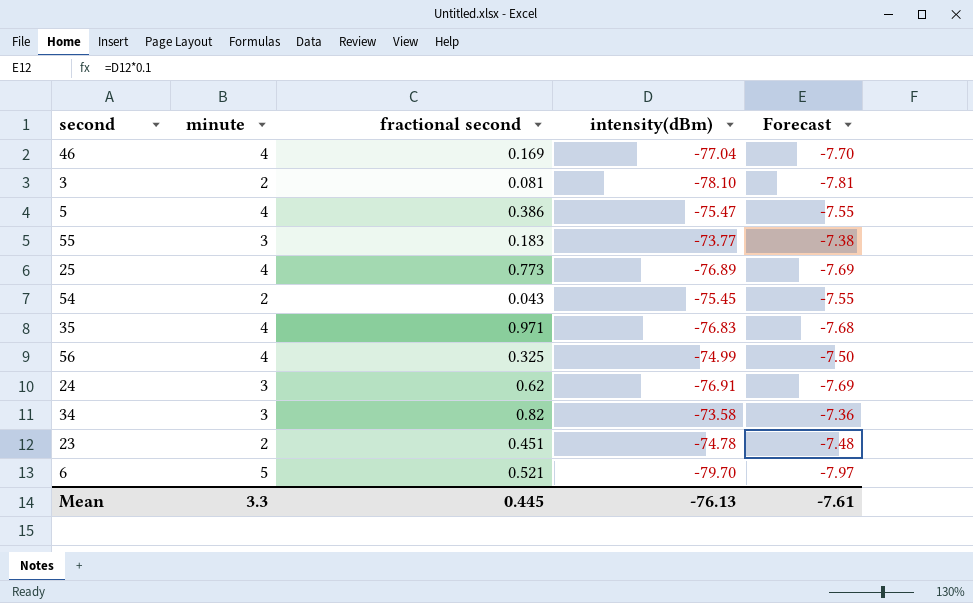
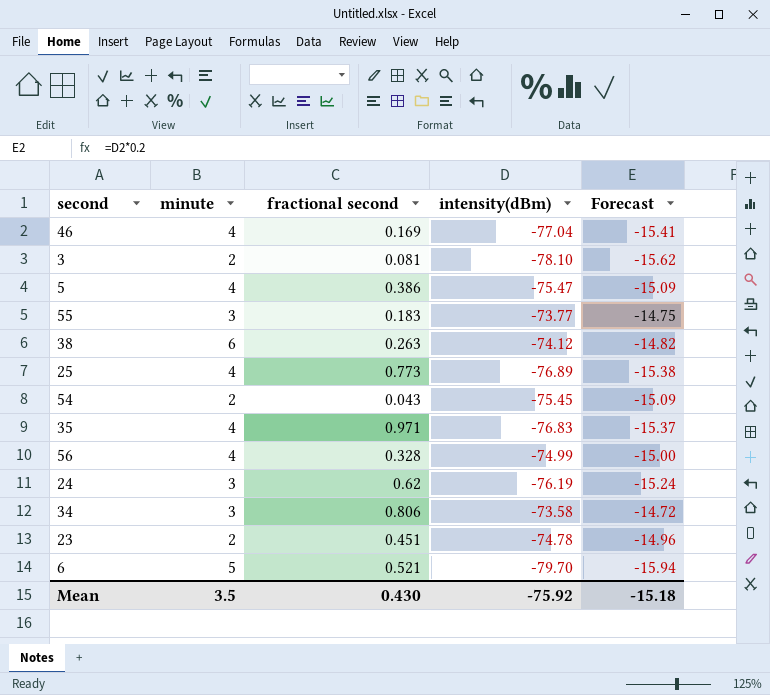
column Forecast | formula: [intensity(dBm)] * 0.1 -> [intensity(dBm)] * 0.2
row 38: none -> 6 | 0.263 | -74.12 | -14.82
56 | fractional second: 0.325 -> 0.328
24 | intensity(dBm): -76.91 -> -76.19
34 | fractional second: 0.82 -> 0.806
Mean | minute: 3.3 -> 3.5
Mean | fractional second: 0.445 -> 0.430
Mean | intensity(dBm): -76.13 -> -75.92
Mean | Forecast: -7.61 -> -15.18

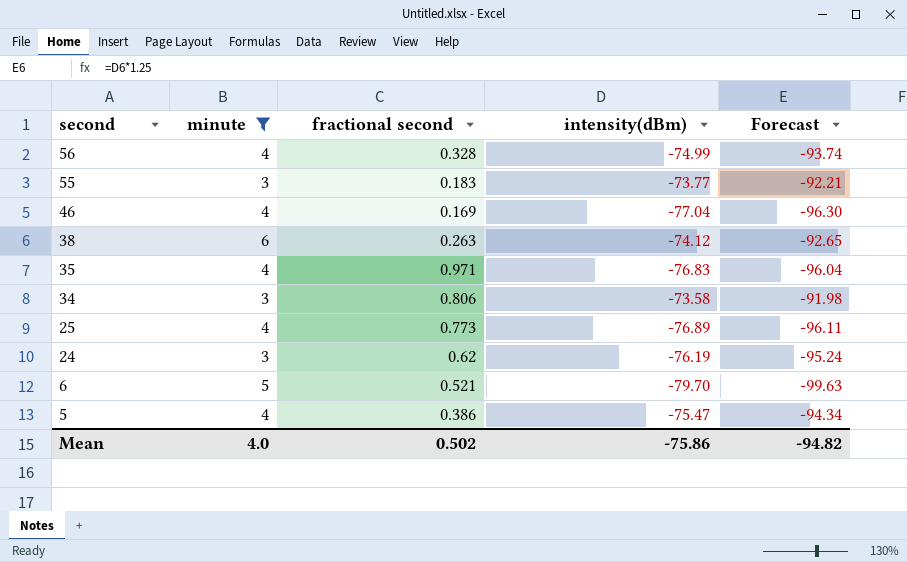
filter: none -> minute != 2
row order: none -> second descending
column Forecast | formula: [intensity(dBm)] * 0.2 -> [intensity(dBm)] * 1.25
Mean | minute: 3.5 -> 4.0
Mean | fractional second: 0.430 -> 0.502
Mean | intensity(dBm): -75.92 -> -75.86
Mean | Forecast: -15.18 -> -94.82

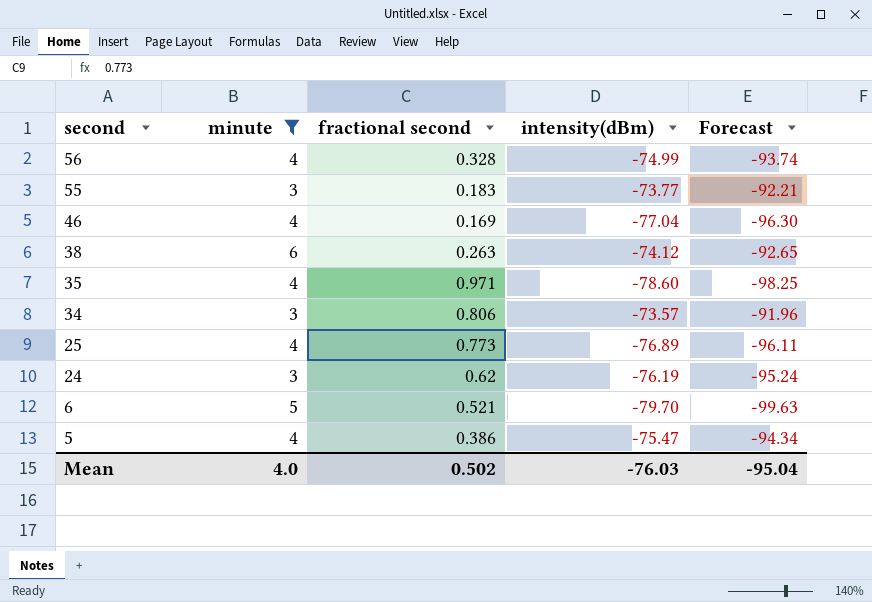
35 | intensity(dBm): -76.83 -> -78.60
35 | Forecast: -96.04 -> -98.25
34 | intensity(dBm): -73.58 -> -73.57
34 | Forecast: -91.98 -> -91.96
Mean | intensity(dBm): -75.86 -> -76.03
Mean | Forecast: -94.82 -> -95.04

